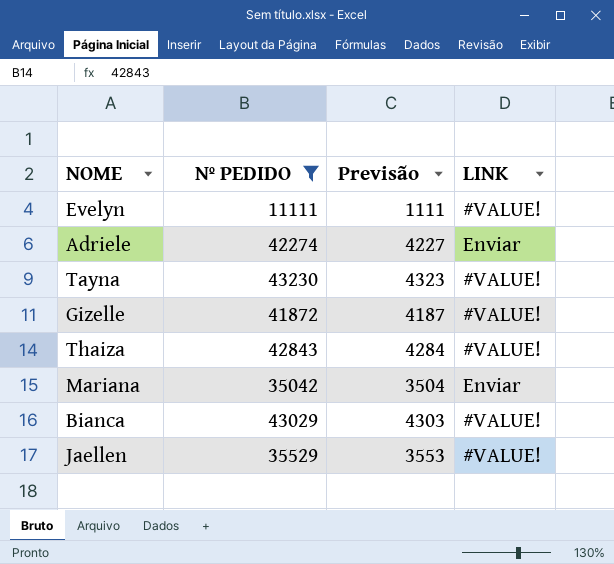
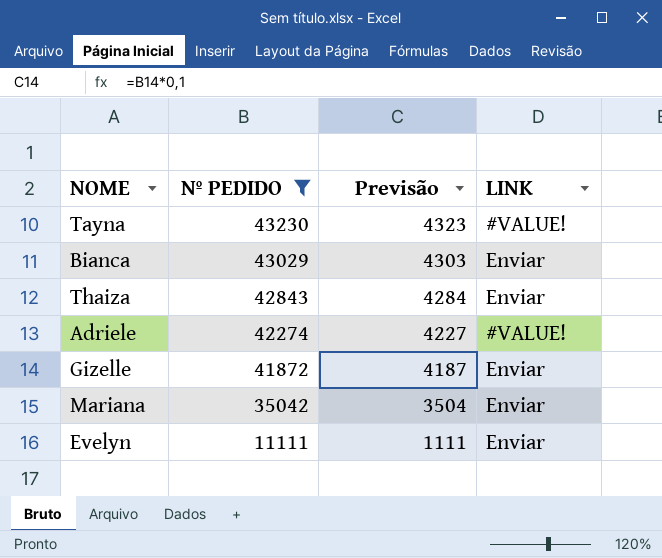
row order: none -> Nº PEDIDO descending
row Jaellen: 35529 | 3553 | #VALUE! -> none
Bianca | LINK: #VALUE! -> Enviar
Thaiza | LINK: #VALUE! -> Enviar
Adriele | LINK: Enviar -> #VALUE!
Gizelle | LINK: #VALUE! -> Enviar
Evelyn | LINK: #VALUE! -> Enviar

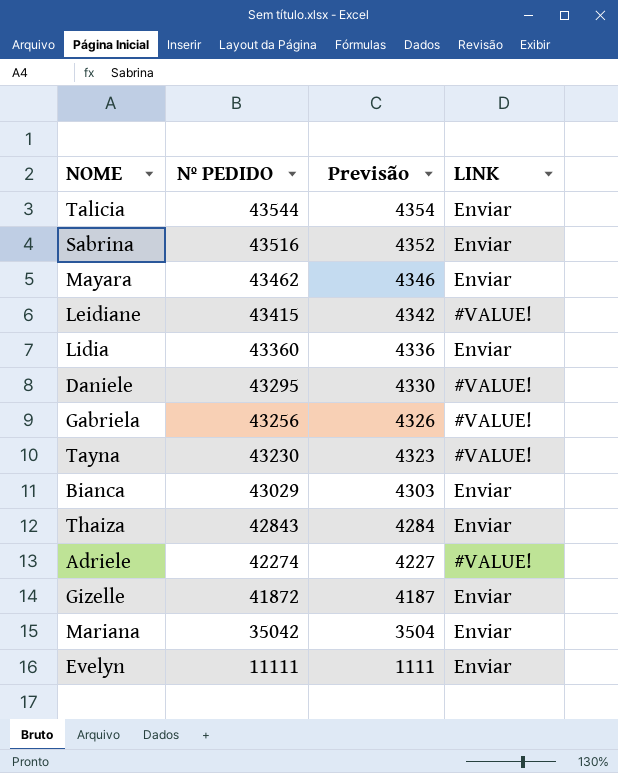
filter: Nº PEDIDO <= 43230 -> none

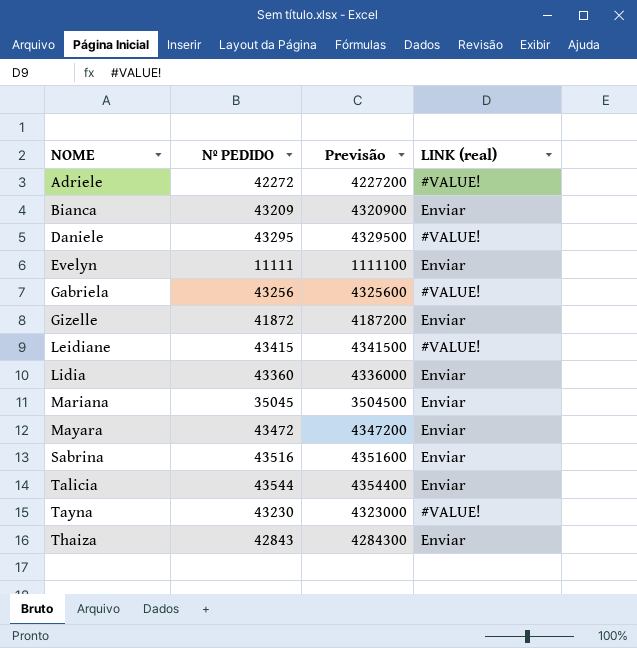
row order: Nº PEDIDO descending -> NOME ascending
column Previsão | formula: [Nº PEDIDO] * 0,1 -> [Nº PEDIDO] * 100
column name: LINK -> LINK (real)
Adriele | Nº PEDIDO: 42274 -> 42272
Bianca | Nº PEDIDO: 43029 -> 43209
Mariana | Nº PEDIDO: 35042 -> 35045
Mayara | Nº PEDIDO: 43462 -> 43472

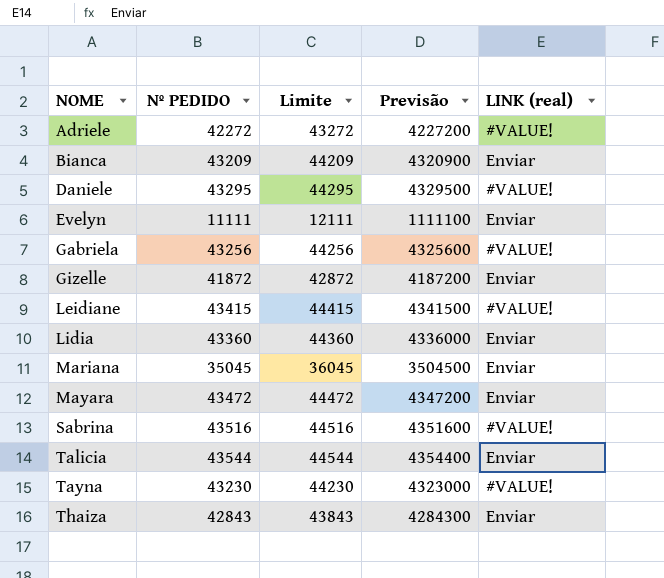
column Limite | formula: none -> [Nº PEDIDO] + 1000
Sabrina | LINK (real): Enviar -> #VALUE!

